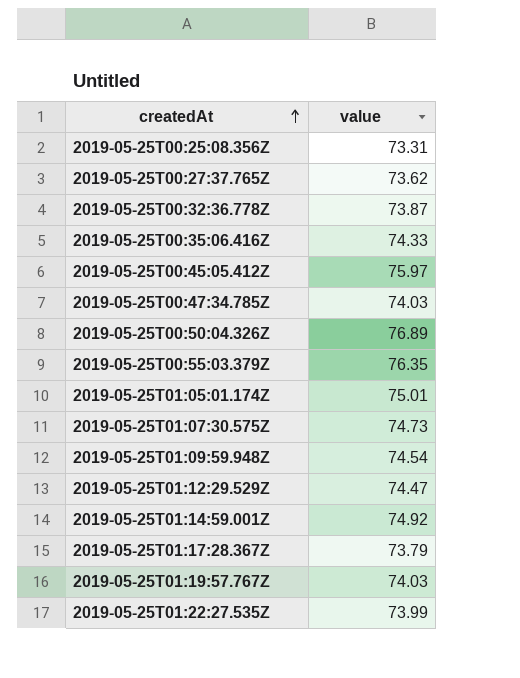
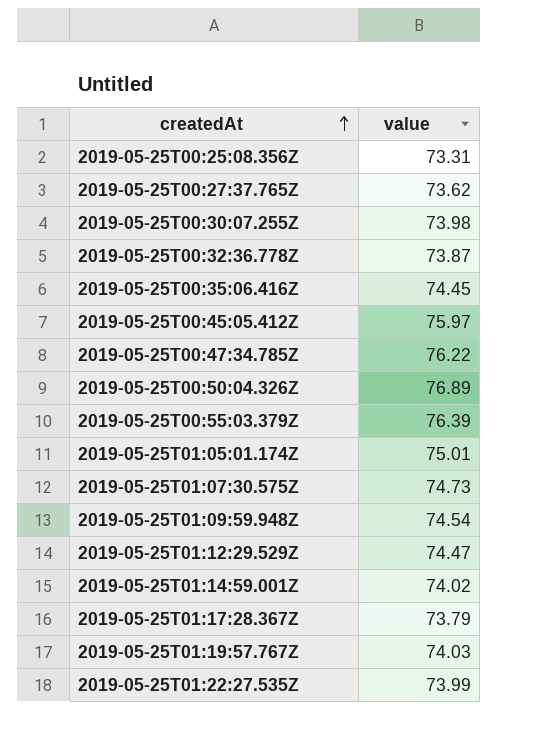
row 2019-05-25T00:30:07.255Z: none -> 73.98
2019-05-25T00:35:06.416Z | value: 74.33 -> 74.45
2019-05-25T00:47:34.785Z | value: 74.03 -> 76.22
2019-05-25T00:55:03.379Z | value: 76.35 -> 76.39
2019-05-25T01:14:59.001Z | value: 74.92 -> 74.02

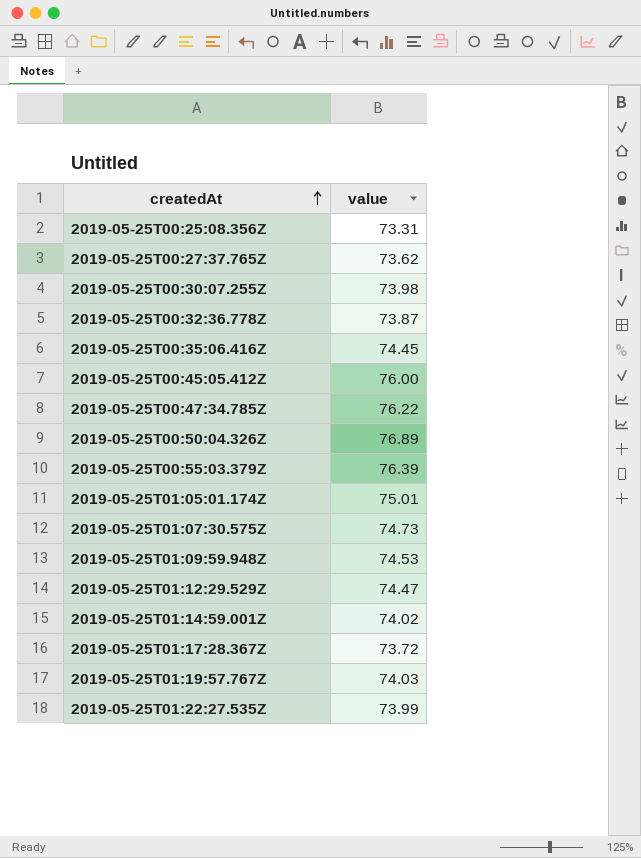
2019-05-25T00:45:05.412Z | value: 75.97 -> 76.00
2019-05-25T01:09:59.948Z | value: 74.54 -> 74.53
2019-05-25T01:17:28.367Z | value: 73.79 -> 73.72

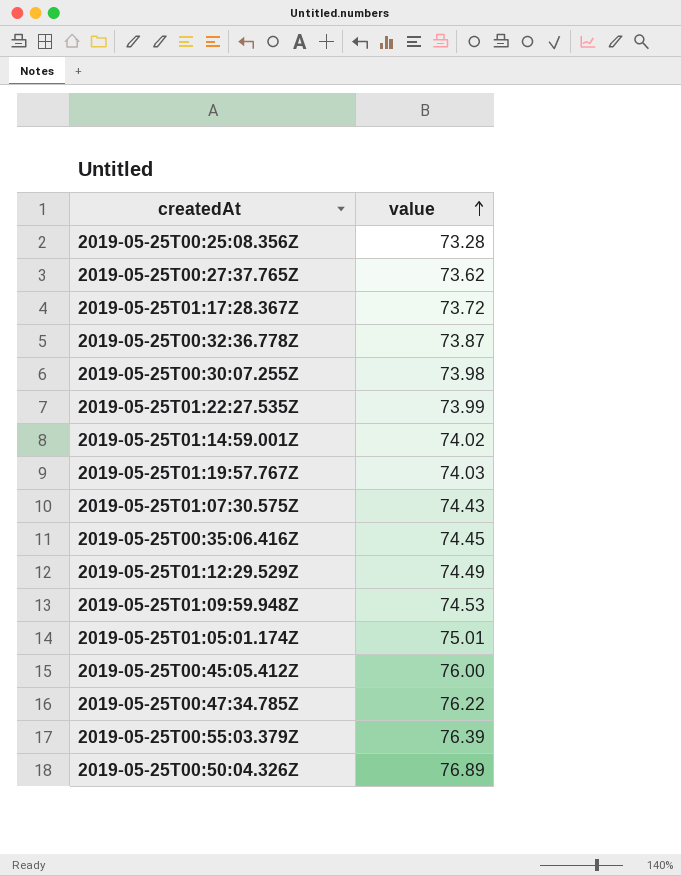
row order: createdAt ascending -> value ascending
2019-05-25T00:25:08.356Z | value: 73.31 -> 73.28
2019-05-25T01:07:30.575Z | value: 74.73 -> 74.43
2019-05-25T01:12:29.529Z | value: 74.47 -> 74.49

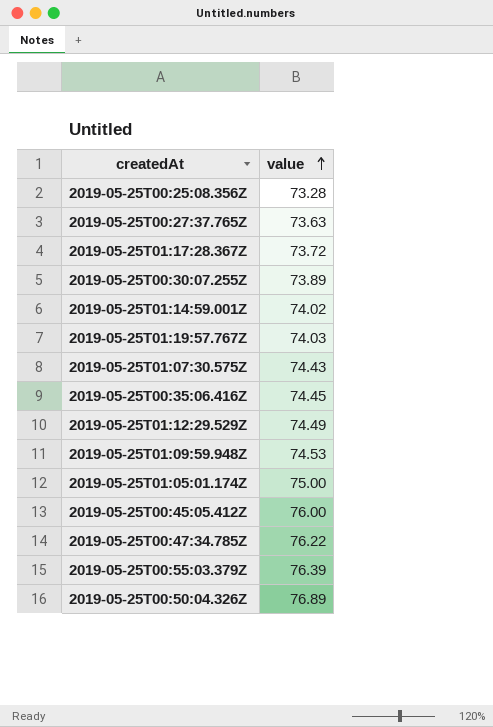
row 2019-05-25T00:32:36.778Z: 73.87 -> none
row 2019-05-25T01:22:27.535Z: 73.99 -> none
2019-05-25T00:27:37.765Z | value: 73.62 -> 73.63
2019-05-25T00:30:07.255Z | value: 73.98 -> 73.89
2019-05-25T01:05:01.174Z | value: 75.01 -> 75.00

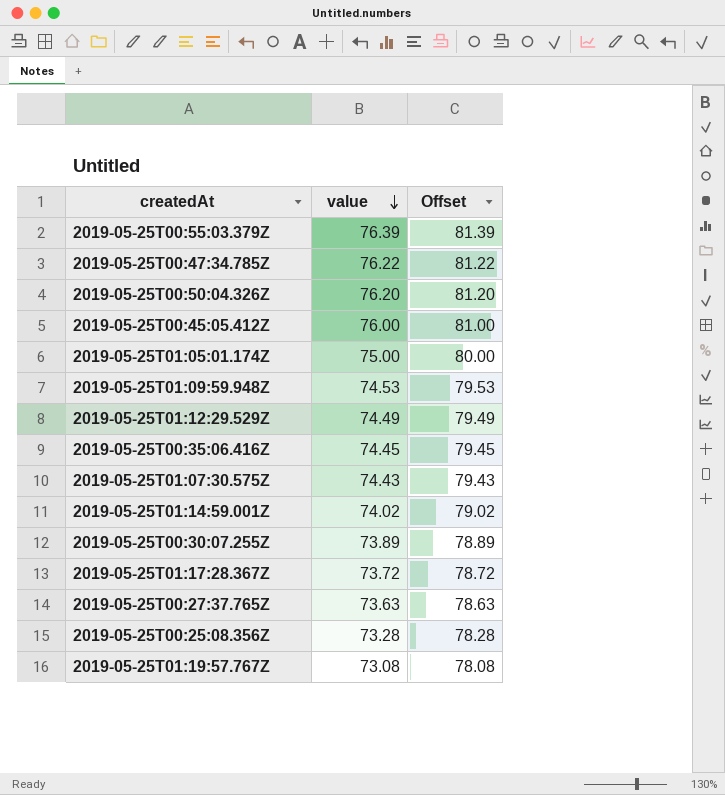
row order: value ascending -> value descending
column Offset | formula: none -> [value] + 5
2019-05-25T00:50:04.326Z | value: 76.89 -> 76.20
2019-05-25T01:19:57.767Z | value: 74.03 -> 73.08

